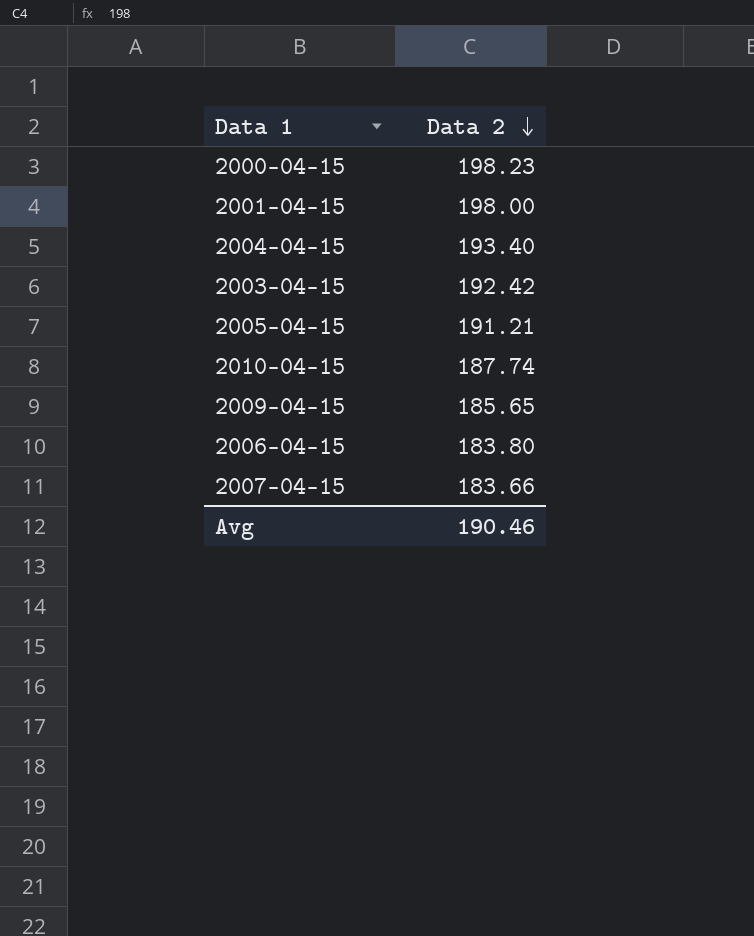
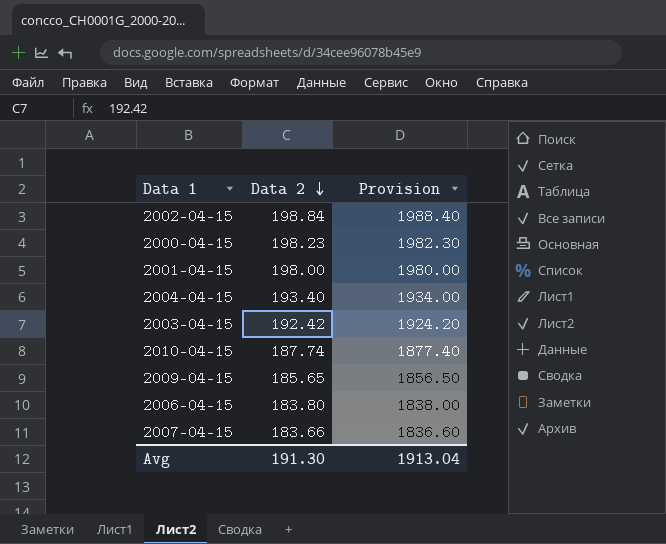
column Provision | formula: none -> [Data 2] * 10
row 2005-04-15: 191.21 -> none
row 2002-04-15: none -> 198.84 | 1988.40
Avg | Data 2: 190.46 -> 191.30

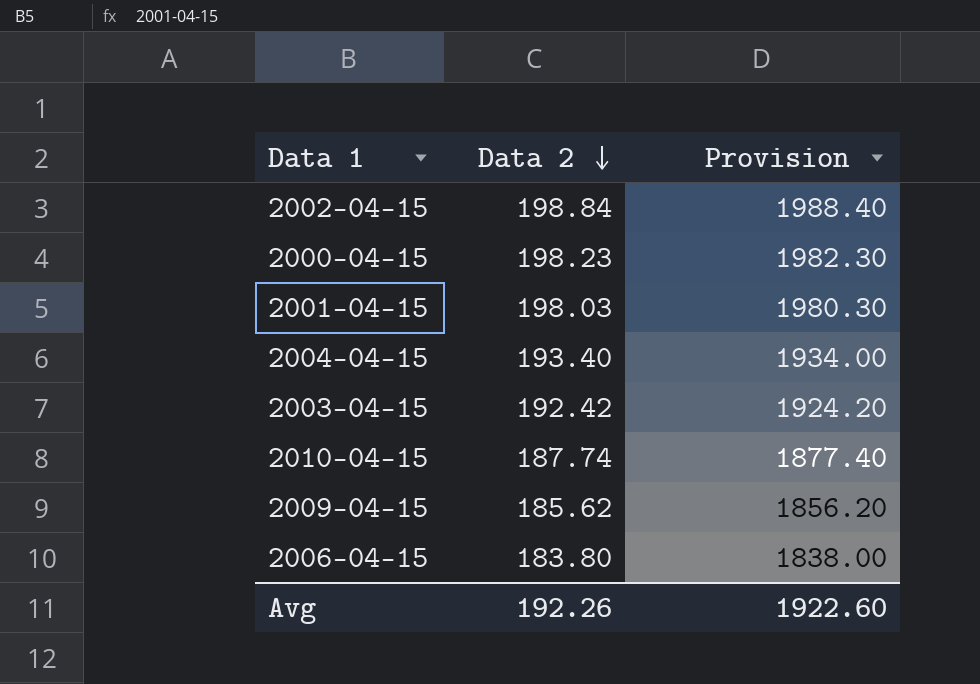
row 2007-04-15: 183.66 | 1836.60 -> none
2001-04-15 | Data 2: 198.00 -> 198.03
2001-04-15 | Provision: 1980.00 -> 1980.30
2009-04-15 | Data 2: 185.65 -> 185.62
2009-04-15 | Provision: 1856.50 -> 1856.20
Avg | Data 2: 191.30 -> 192.26
Avg | Provision: 1913.04 -> 1922.60

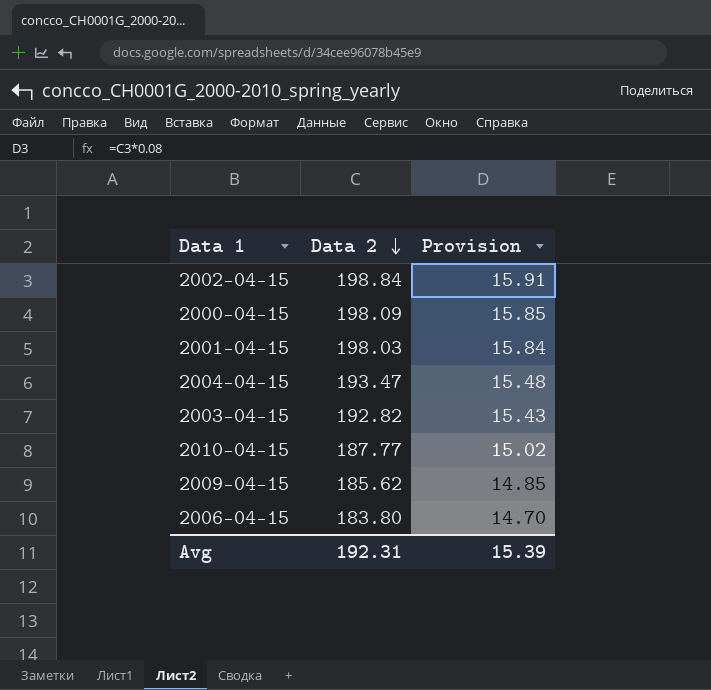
column Provision | formula: [Data 2] * 10 -> [Data 2] * 0.08
2000-04-15 | Data 2: 198.23 -> 198.09
2004-04-15 | Data 2: 193.40 -> 193.47
2003-04-15 | Data 2: 192.42 -> 192.82
2010-04-15 | Data 2: 187.74 -> 187.77
Avg | Data 2: 192.26 -> 192.31
Avg | Provision: 1922.60 -> 15.39

